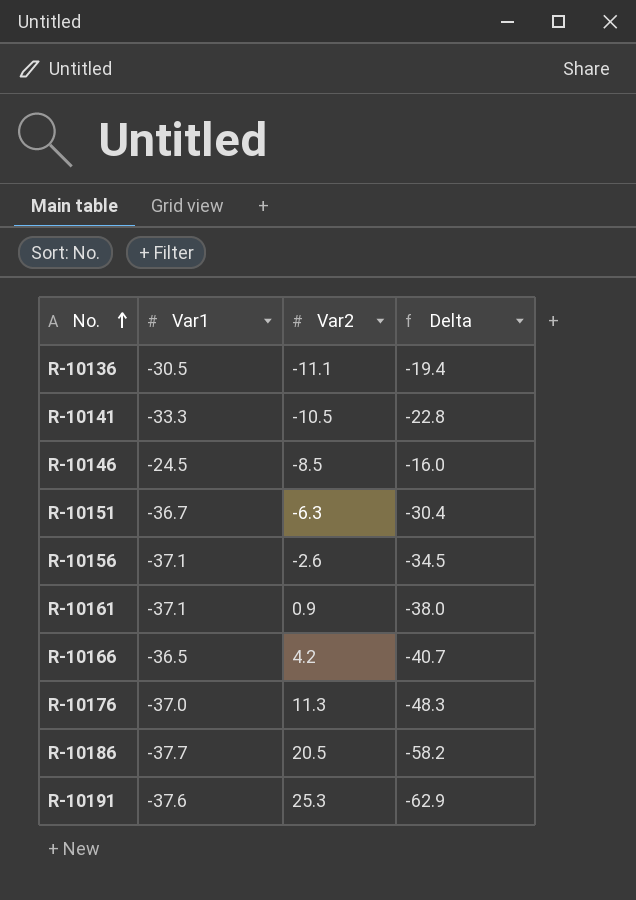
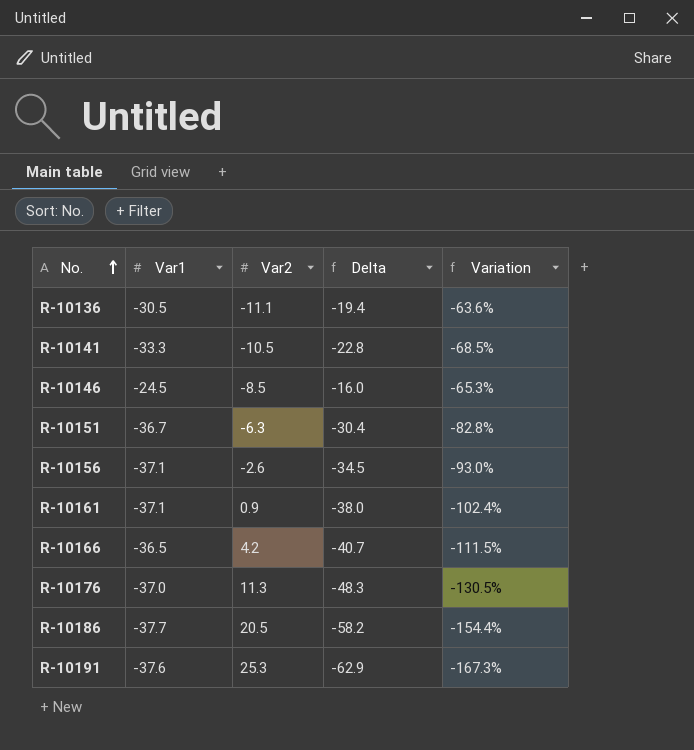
column Variation | formula: none -> ([Var2] - [Var1]) / [Var1]

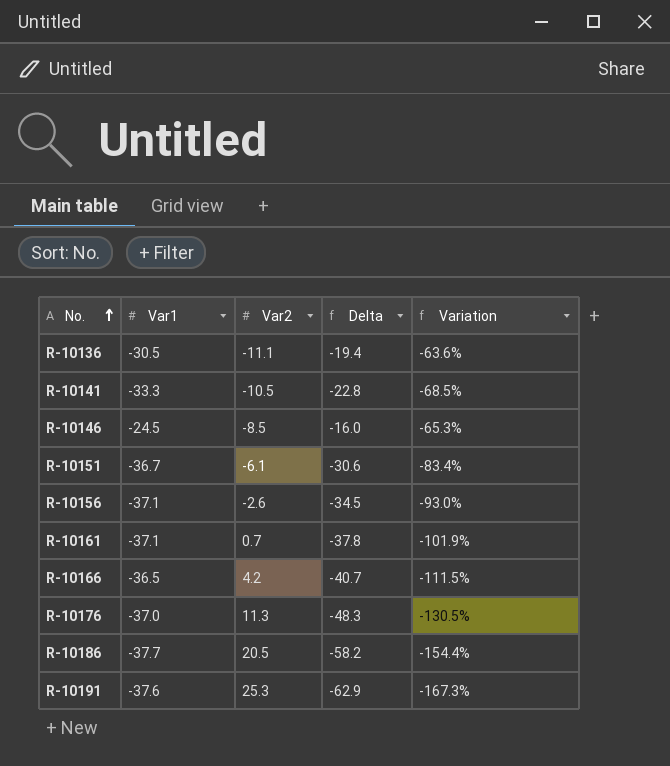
R-10151 | Var2: -6.3 -> -6.1
R-10151 | Delta: -30.4 -> -30.6
R-10151 | Variation: -82.8% -> -83.4%
R-10161 | Var2: 0.9 -> 0.7
R-10161 | Delta: -38.0 -> -37.8
R-10161 | Variation: -102.4% -> -101.9%

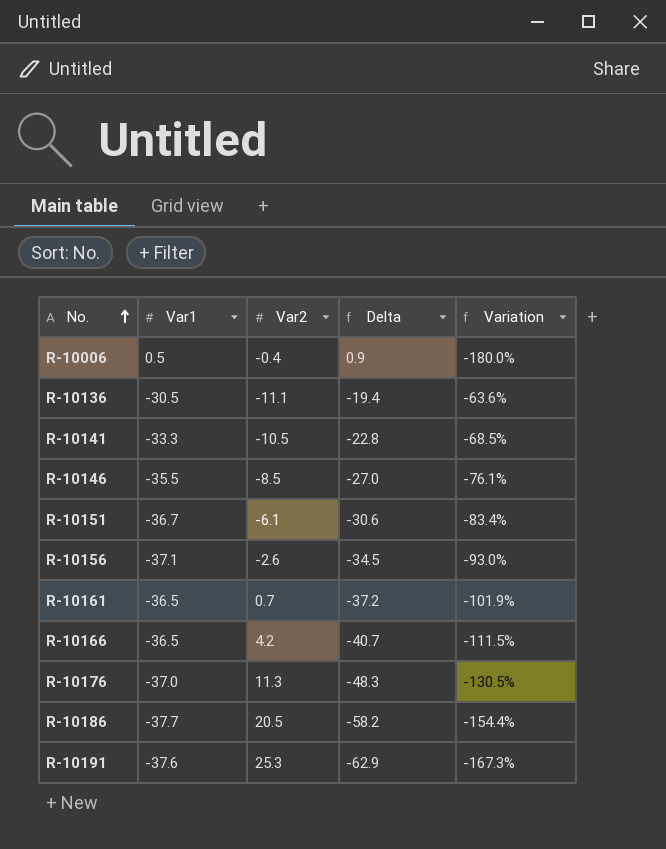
row R-10006: none -> 0.5 | -0.4 | 0.9 | -180.0%
R-10146 | Var1: -24.5 -> -35.5
R-10146 | Delta: -16.0 -> -27.0
R-10146 | Variation: -65.3% -> -76.1%
R-10161 | Var1: -37.1 -> -36.5
R-10161 | Delta: -37.8 -> -37.2

